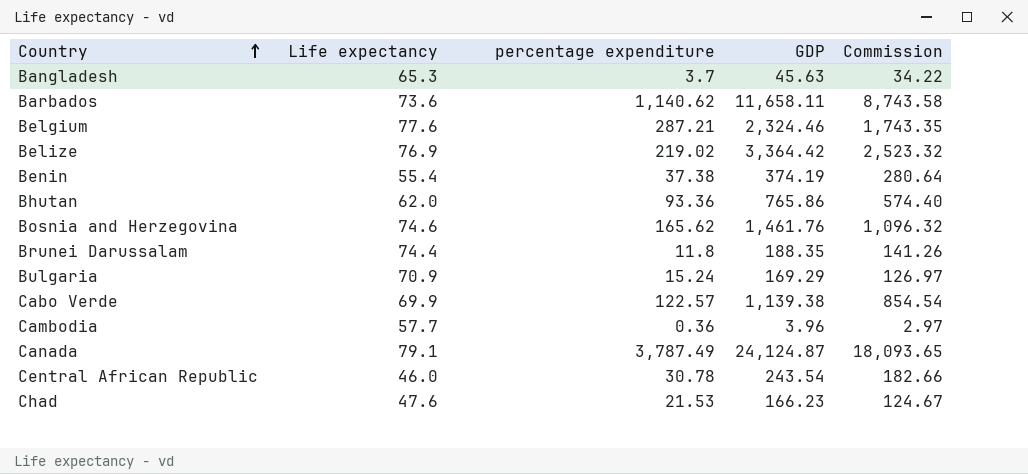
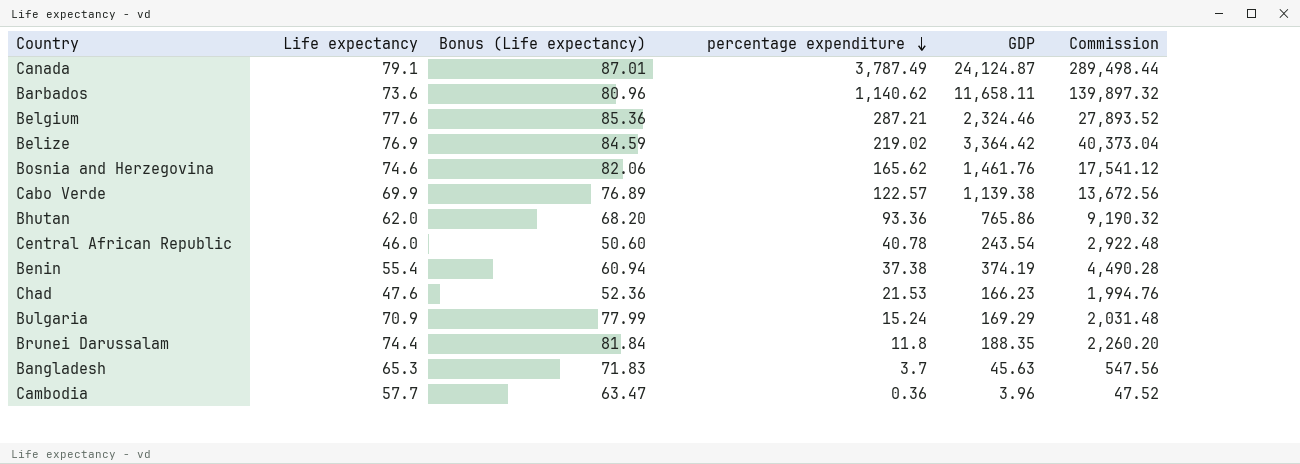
row order: Country ascending -> percentage expenditure descending
column Bonus (Life expectancy) | formula: none -> [Life expectancy] * 1.1
column Commission | formula: [GDP] * 0.75 -> [GDP] * 12
Central African Republic | percentage expenditure: 30.78 -> 40.78

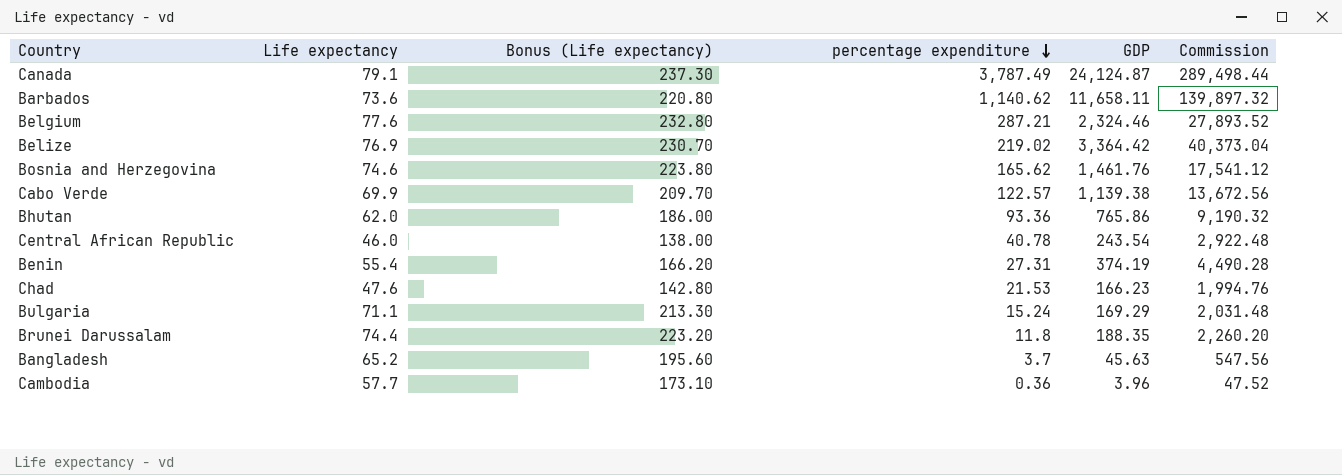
column Bonus (Life expectancy) | formula: [Life expectancy] * 1.1 -> [Life expectancy] * 3
Benin | percentage expenditure: 37.38 -> 27.31
Bulgaria | Life expectancy: 70.9 -> 71.1
Bangladesh | Life expectancy: 65.3 -> 65.2

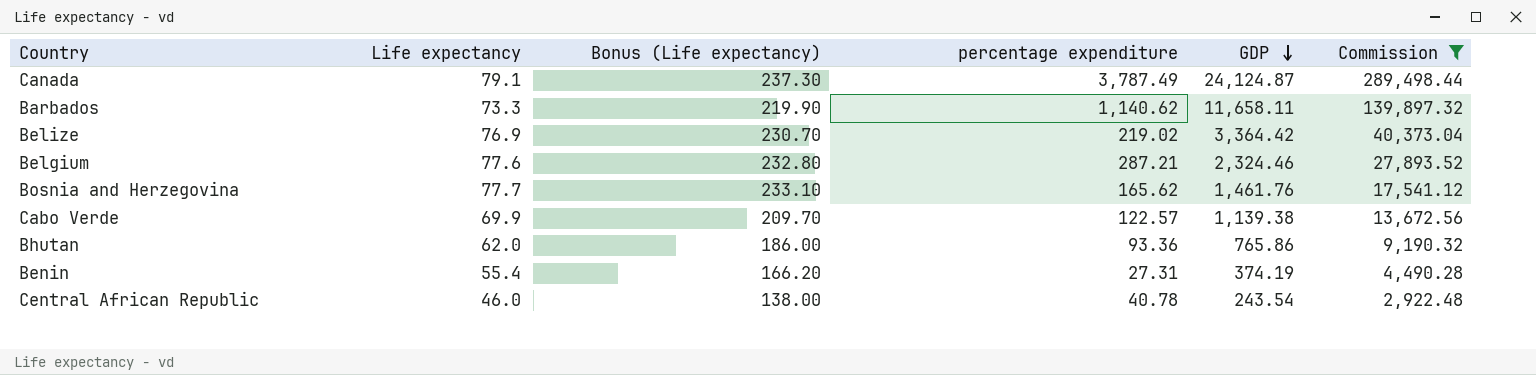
filter: none -> Commission >= 2,922.48
row order: percentage expenditure descending -> GDP descending
Barbados | Life expectancy: 73.6 -> 73.3
Barbados | Bonus (Life expectancy): 220.80 -> 219.90
Bosnia and Herzegovina | Life expectancy: 74.6 -> 77.7
Bosnia and Herzegovina | Bonus (Life expectancy): 223.80 -> 233.10

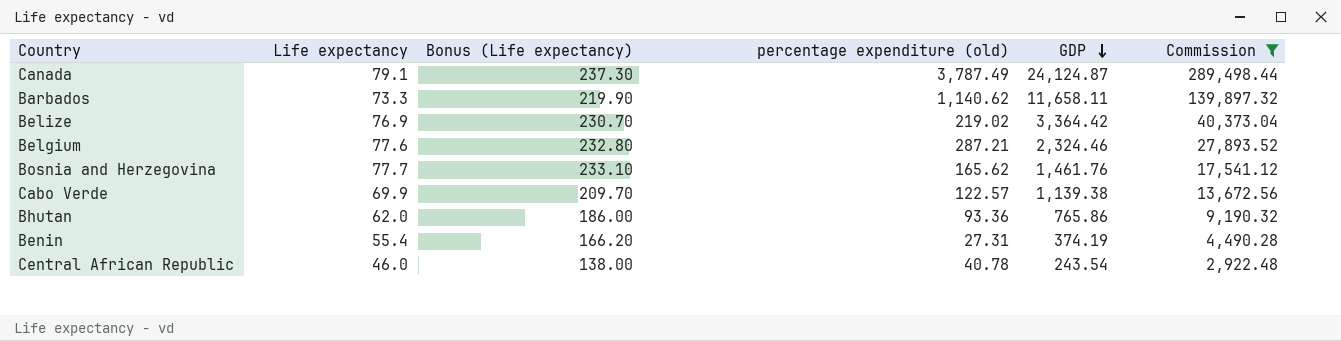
column name: percentage expenditure -> percentage expenditure (old)

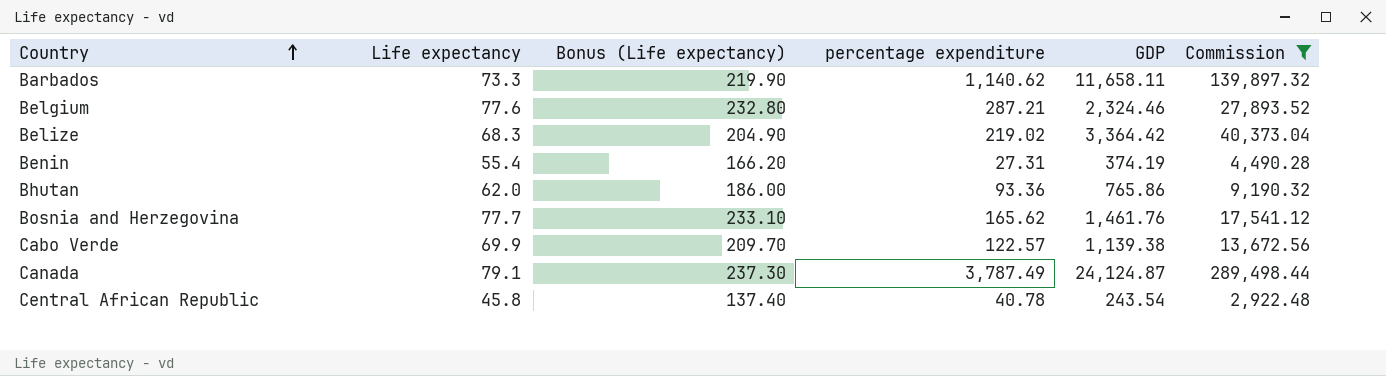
row order: GDP descending -> Country ascending
column name: percentage expenditure (old) -> percentage expenditure
Belize | Life expectancy: 76.9 -> 68.3
Belize | Bonus (Life expectancy): 230.70 -> 204.90
Central African Republic | Life expectancy: 46.0 -> 45.8
Central African Republic | Bonus (Life expectancy): 138.00 -> 137.40

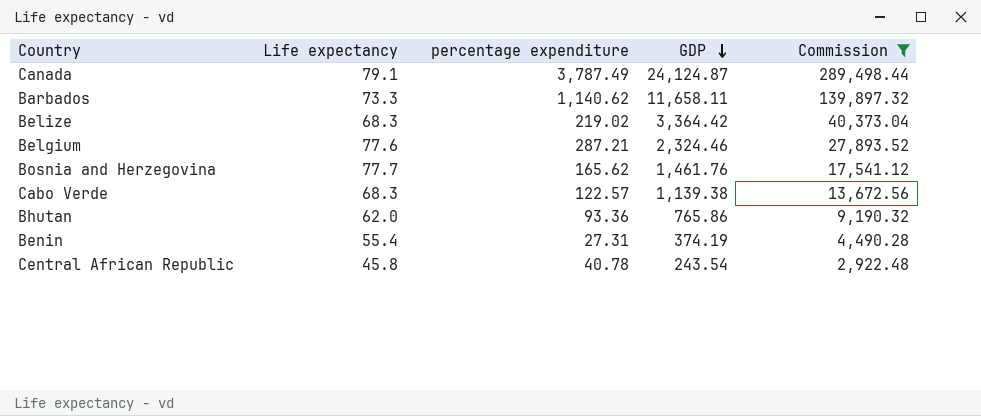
row order: Country ascending -> GDP descending
column Bonus (Life expectancy) | formula: [Life expectancy] * 3 -> none
Cabo Verde | Life expectancy: 69.9 -> 68.3

